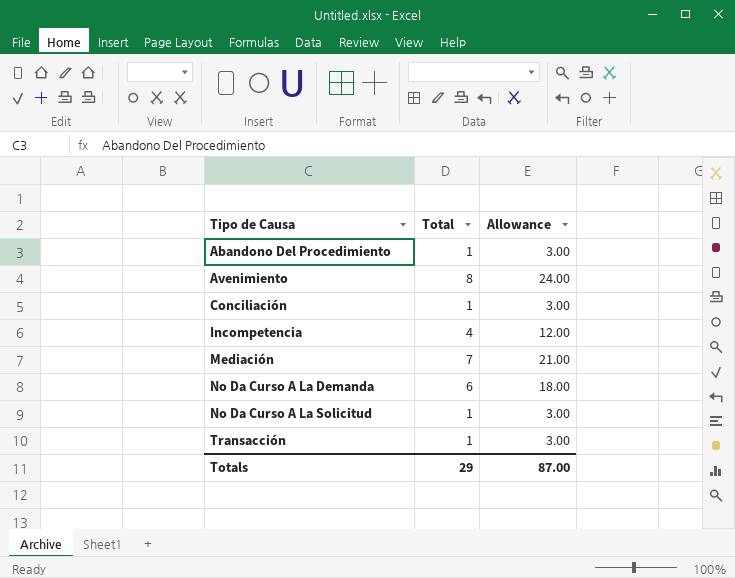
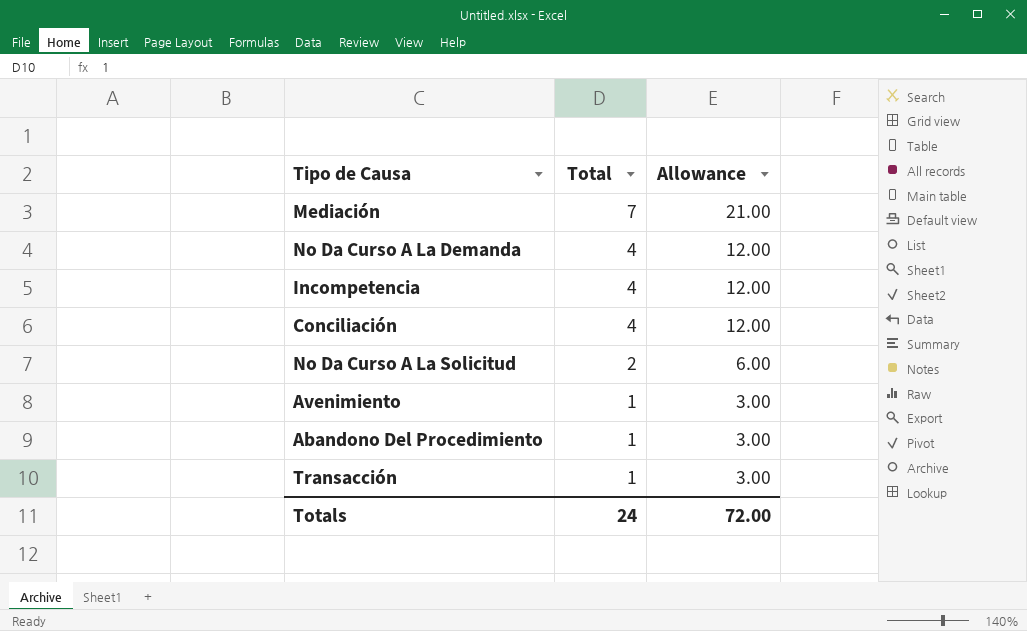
row order: Tipo de Causa ascending -> Total descending
No Da Curso A La Demanda | Total: 6 -> 4
No Da Curso A La Demanda | Allowance: 18.00 -> 12.00
Conciliación | Total: 1 -> 4
Conciliación | Allowance: 3.00 -> 12.00
No Da Curso A La Solicitud | Total: 1 -> 2
No Da Curso A La Solicitud | Allowance: 3.00 -> 6.00
Avenimiento | Total: 8 -> 1
Avenimiento | Allowance: 24.00 -> 3.00
Totals | Total: 29 -> 24
Totals | Allowance: 87.00 -> 72.00

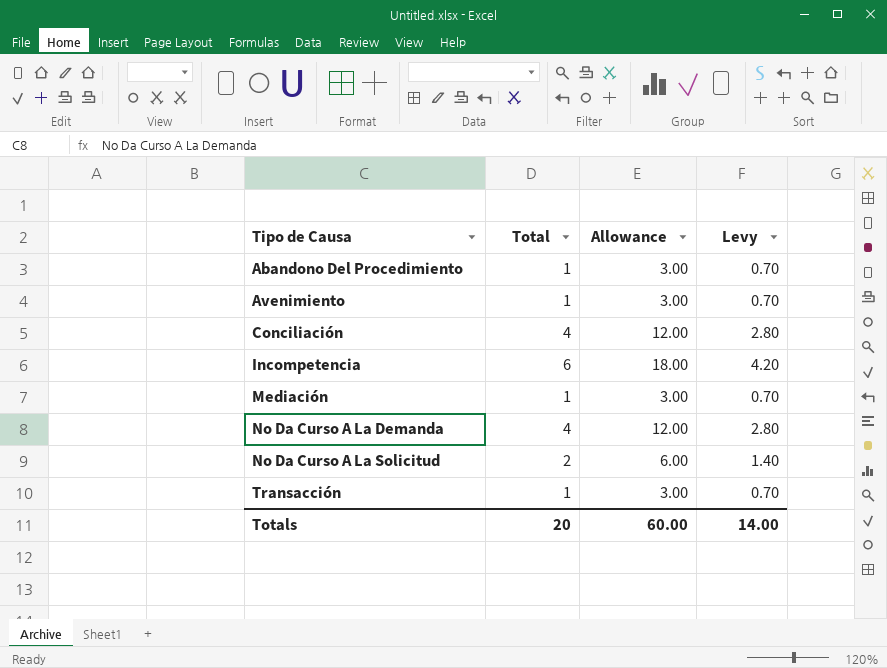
row order: Total descending -> Tipo de Causa ascending
column Levy | formula: none -> [Total] * 0.7
Incompetencia | Total: 4 -> 6
Incompetencia | Allowance: 12.00 -> 18.00
Mediación | Total: 7 -> 1
Mediación | Allowance: 21.00 -> 3.00
Totals | Total: 24 -> 20
Totals | Allowance: 72.00 -> 60.00

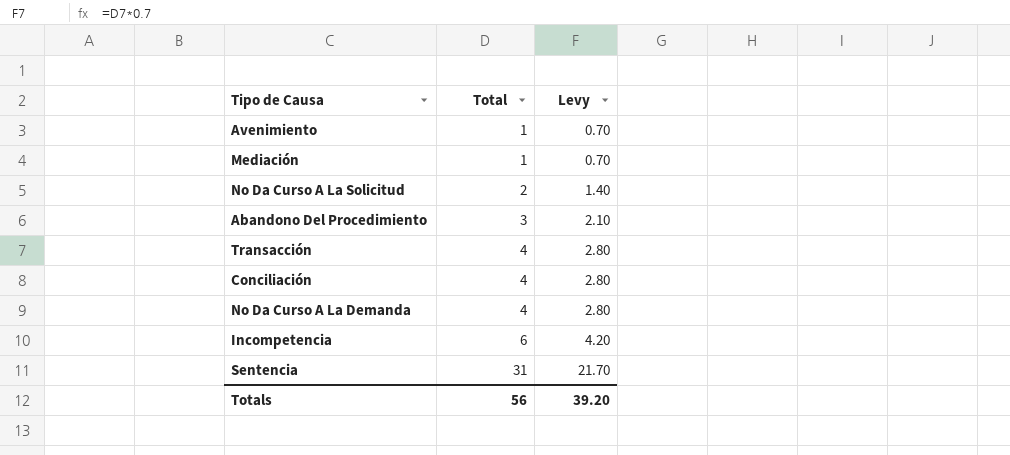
row order: Tipo de Causa ascending -> Total ascending
column Allowance | formula: [Total] * 3 -> none
Abandono Del Procedimiento | Total: 1 -> 3
Abandono Del Procedimiento | Levy: 0.70 -> 2.10
Transacción | Total: 1 -> 4
Transacción | Levy: 0.70 -> 2.80
row Sentencia: none -> 31 | 21.70
Totals | Total: 20 -> 56
Totals | Levy: 14.00 -> 39.20

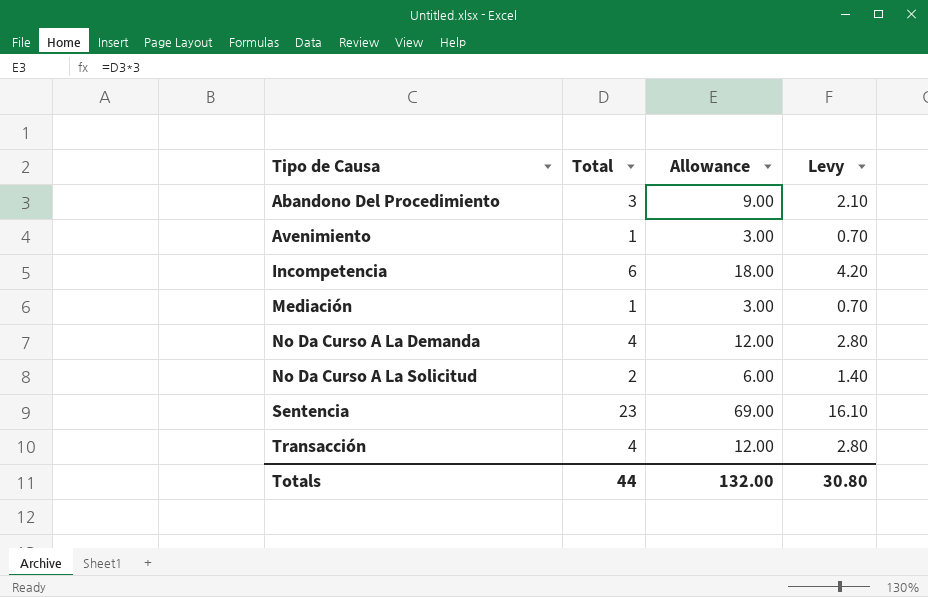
row order: Total ascending -> Tipo de Causa ascending
column Allowance | formula: none -> [Total] * 3
row Conciliación: 4 | 2.80 -> none
Sentencia | Total: 31 -> 23
Sentencia | Levy: 21.70 -> 16.10
Totals | Total: 56 -> 44
Totals | Levy: 39.20 -> 30.80

